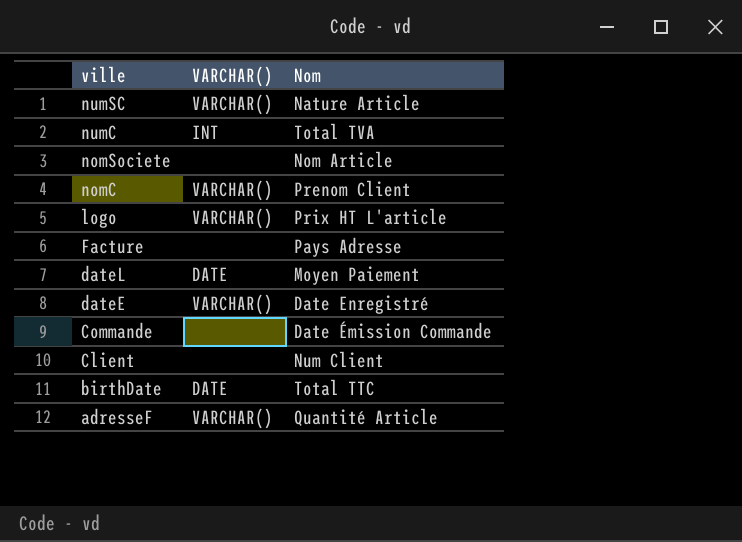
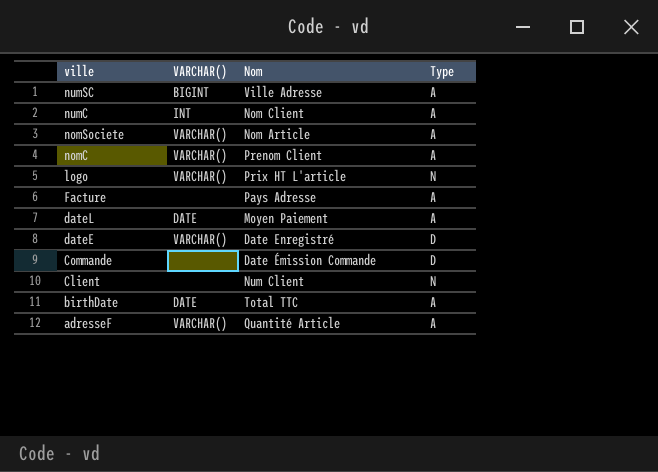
column Type | position: none -> 4
numSC | VARCHAR(): VARCHAR() -> BIGINT
numSC | Nom: Nature Article -> Ville Adresse
numC | Nom: Total TVA -> Nom Client
nomSociete | VARCHAR(): none -> VARCHAR()

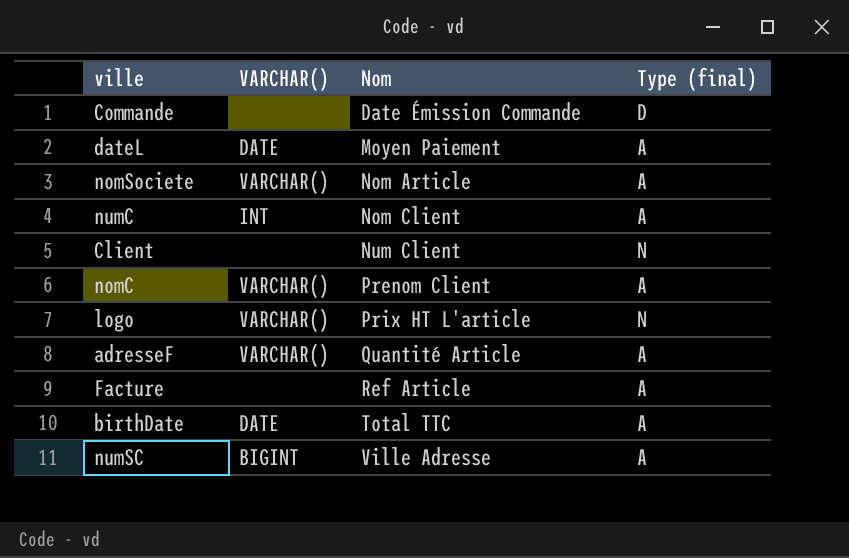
row order: ville descending -> Nom ascending
column name: Type -> Type (final)
row dateE: VARCHAR() | Date Enregistré | D -> none
Facture | Nom: Pays Adresse -> Ref Article

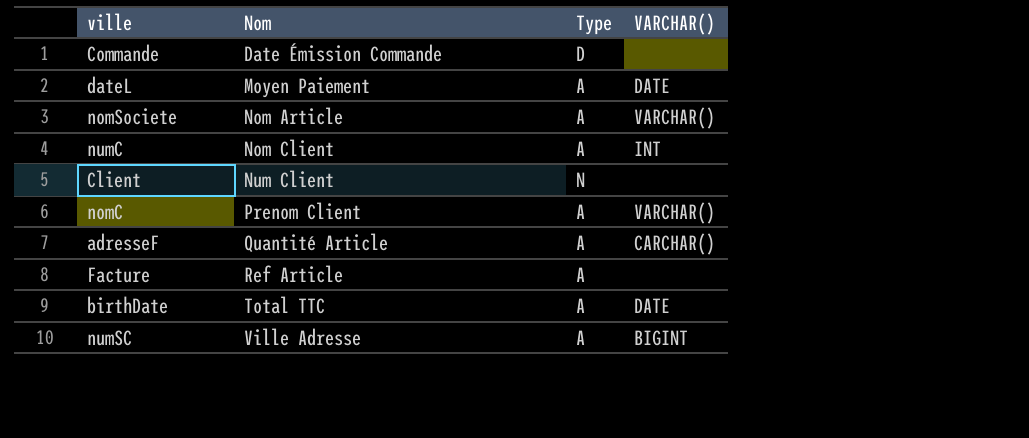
column name: Type (final) -> Type
column VARCHAR() | position: 2 -> 4
row logo: VARCHAR() | Prix HT L'article | N -> none
adresseF | VARCHAR(): VARCHAR() -> CARCHAR()

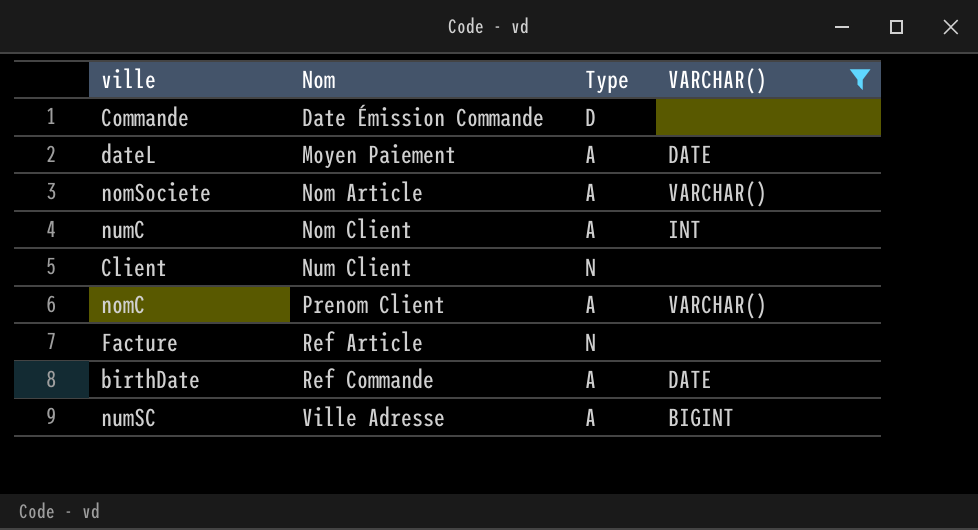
filter: none -> VARCHAR() != CARCHAR()
Facture | Type: A -> N
birthDate | Nom: Total TTC -> Ref Commande

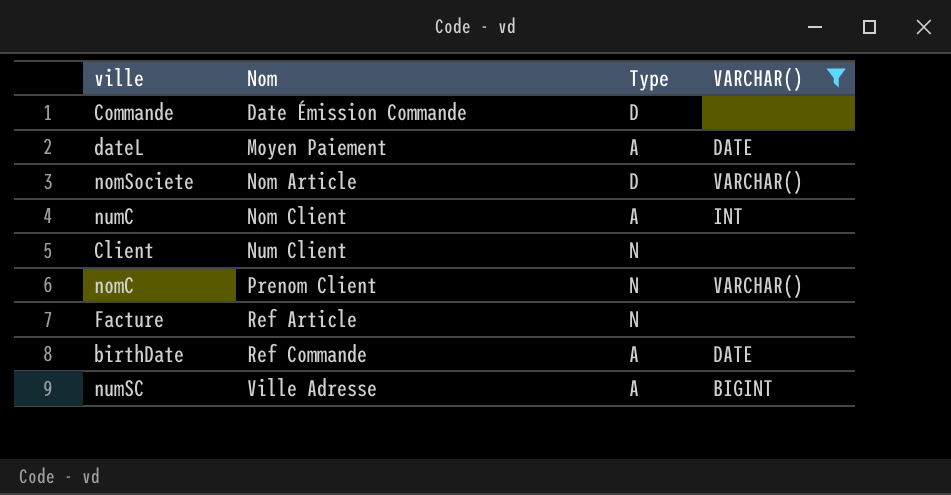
nomSociete | Type: A -> D
nomC | Type: A -> N

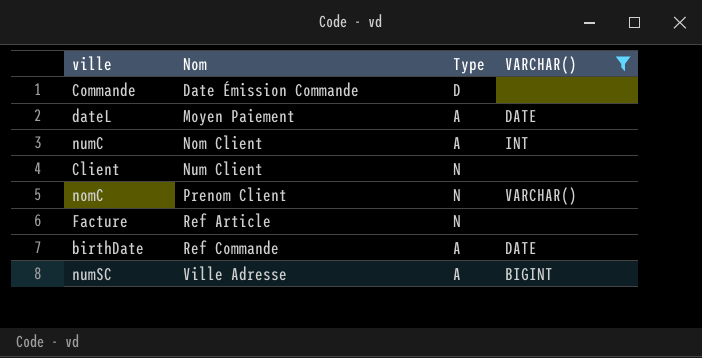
row nomSociete: Nom Article | D | VARCHAR() -> none

